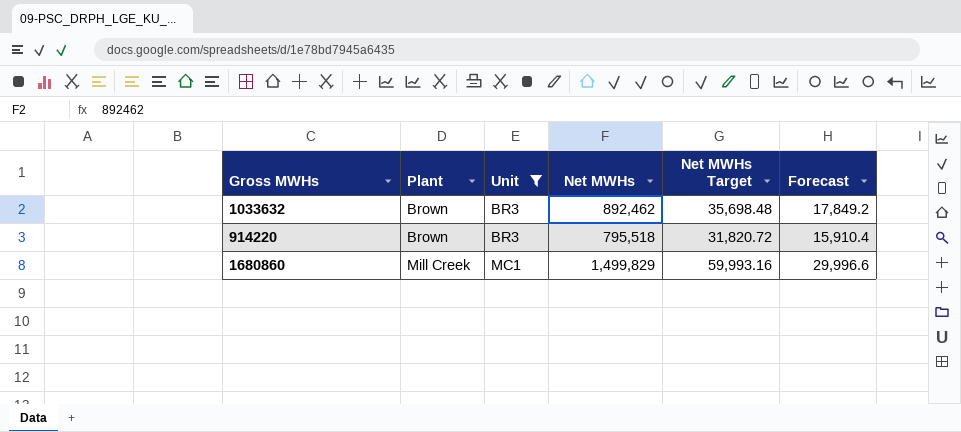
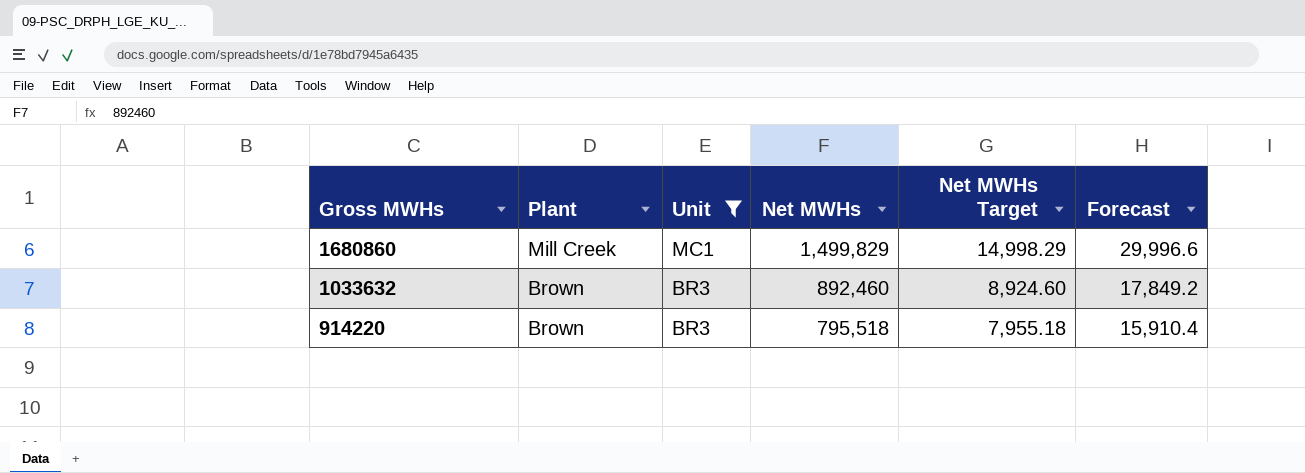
row order: Plant ascending -> Gross MWHs descending
column Net MWHs Target | formula: [Net MWHs] * 0.04 -> [Net MWHs] * 0.01
1033632 | Net MWHs: 892,462 -> 892,460

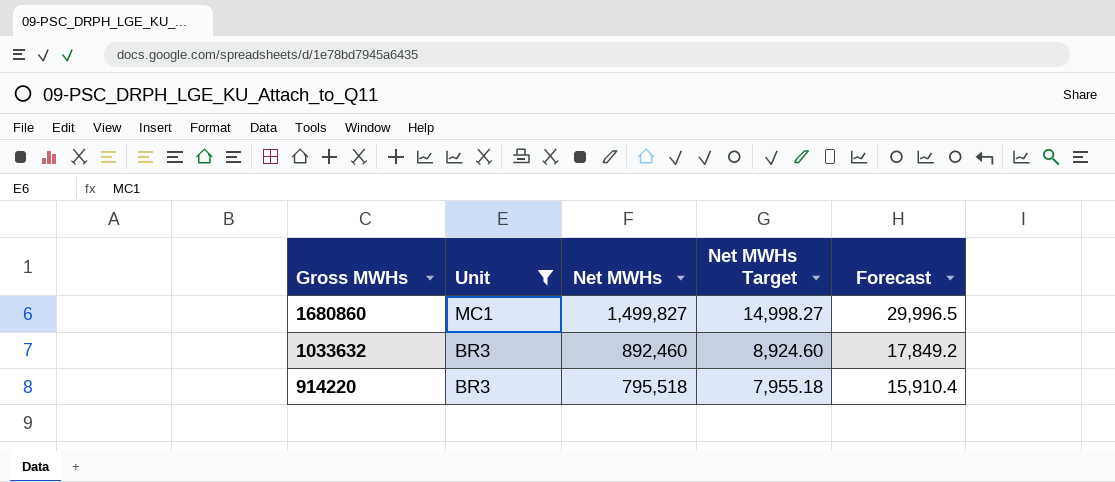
column Plant | position: 2 -> none
1680860 | Net MWHs: 1,499,829 -> 1,499,827
1680860 | Net MWHs Target: 14,998.29 -> 14,998.27
1680860 | Forecast: 29,996.6 -> 29,996.5

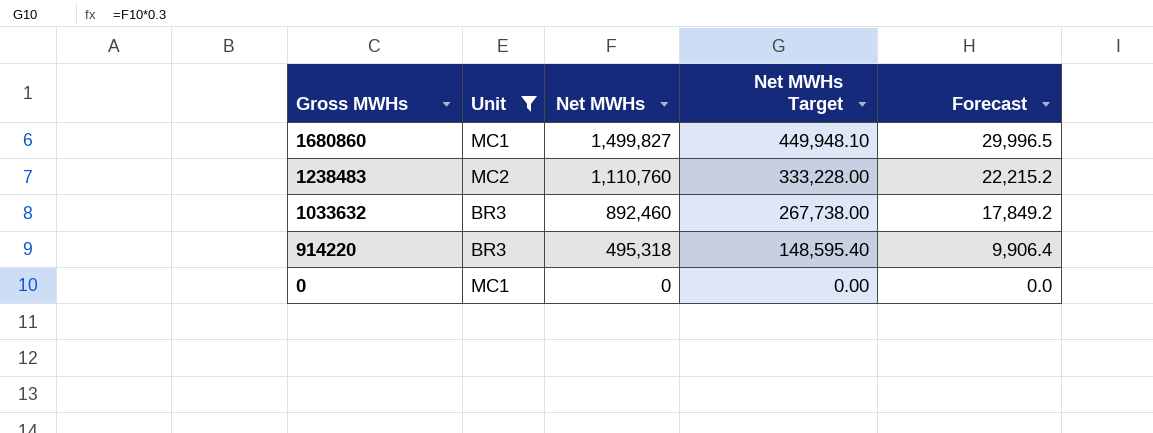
column Net MWHs Target | formula: [Net MWHs] * 0.01 -> [Net MWHs] * 0.3
row 1238483: none -> MC2 | 1,110,760 | 333,228.00 | 22,215.2
914220 | Net MWHs: 795,518 -> 495,318
914220 | Forecast: 15,910.4 -> 9,906.4
row 0: none -> MC1 | 0 | 0.00 | 0.0

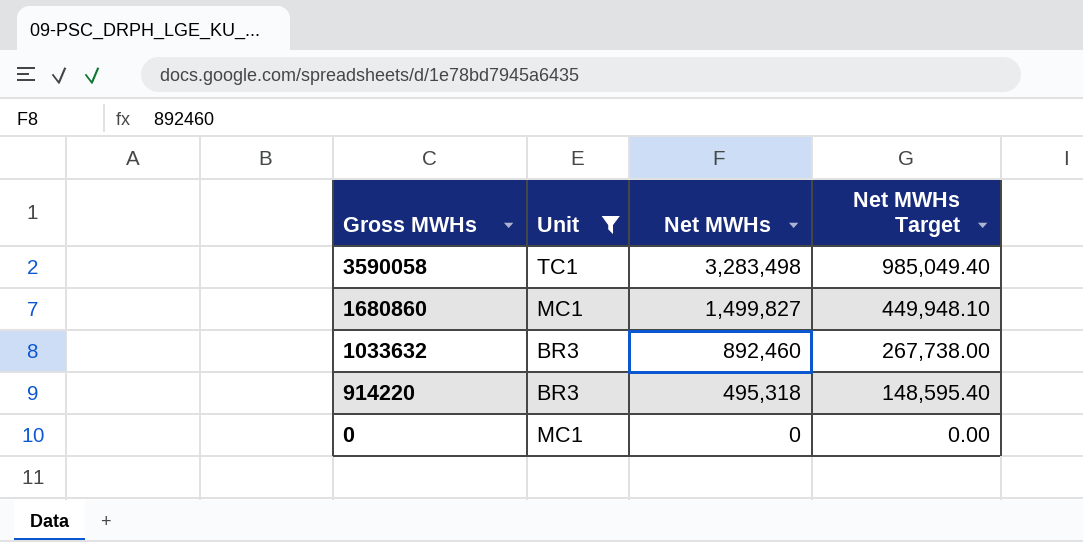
column Forecast | formula: [Net MWHs] * 0.02 -> none
row 1238483: MC2 | 1,110,760 | 333,228.00 | 22,215.2 -> none
row 3590058: none -> TC1 | 3,283,498 | 985,049.40

